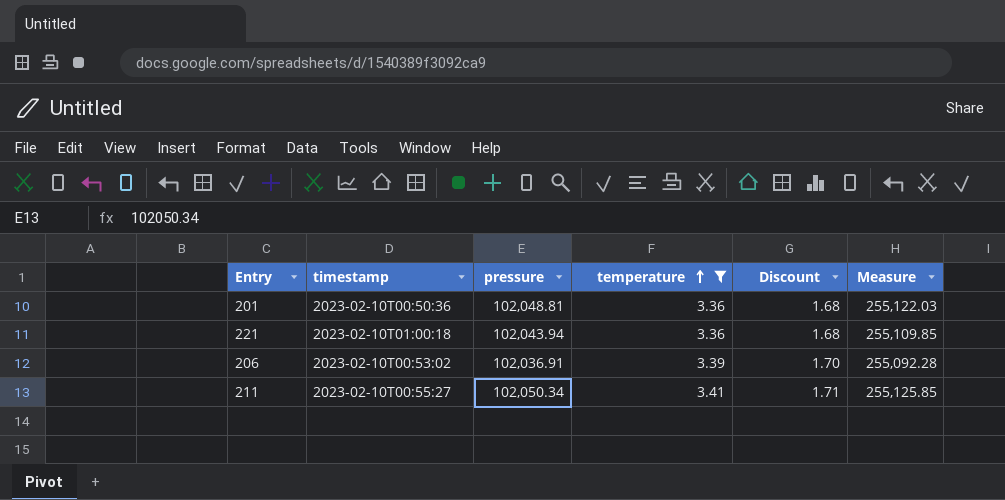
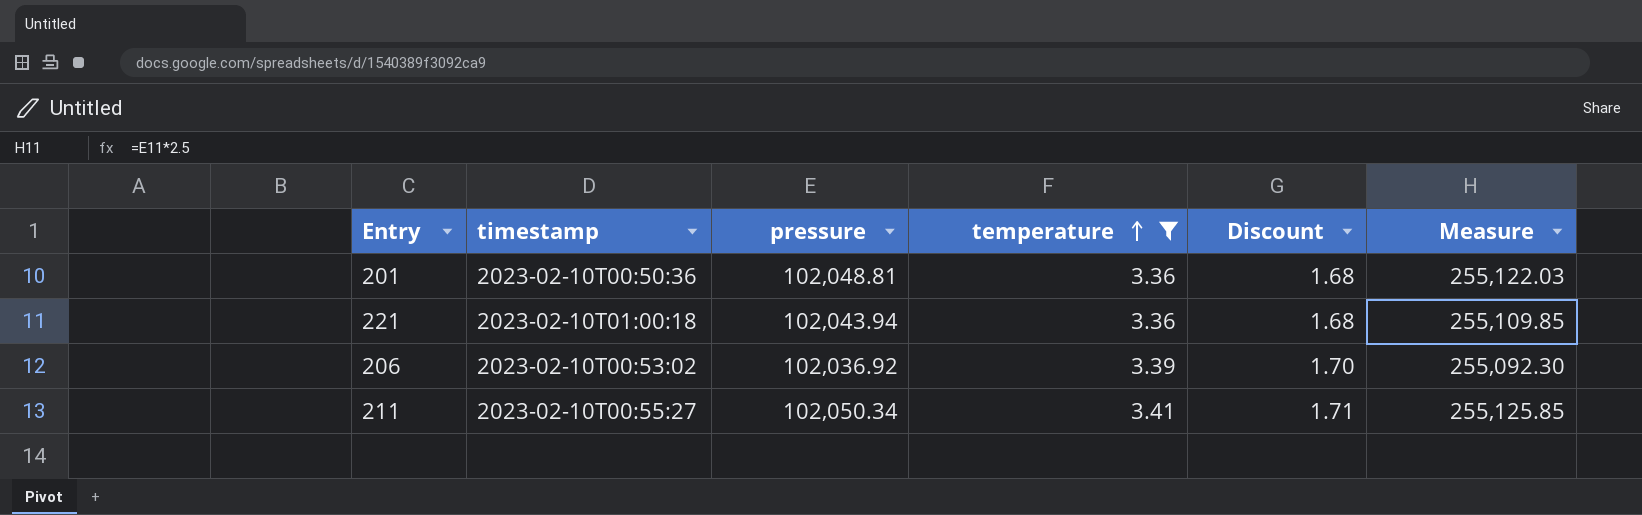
206 | pressure: 102,036.91 -> 102,036.92
206 | Measure: 255,092.28 -> 255,092.30

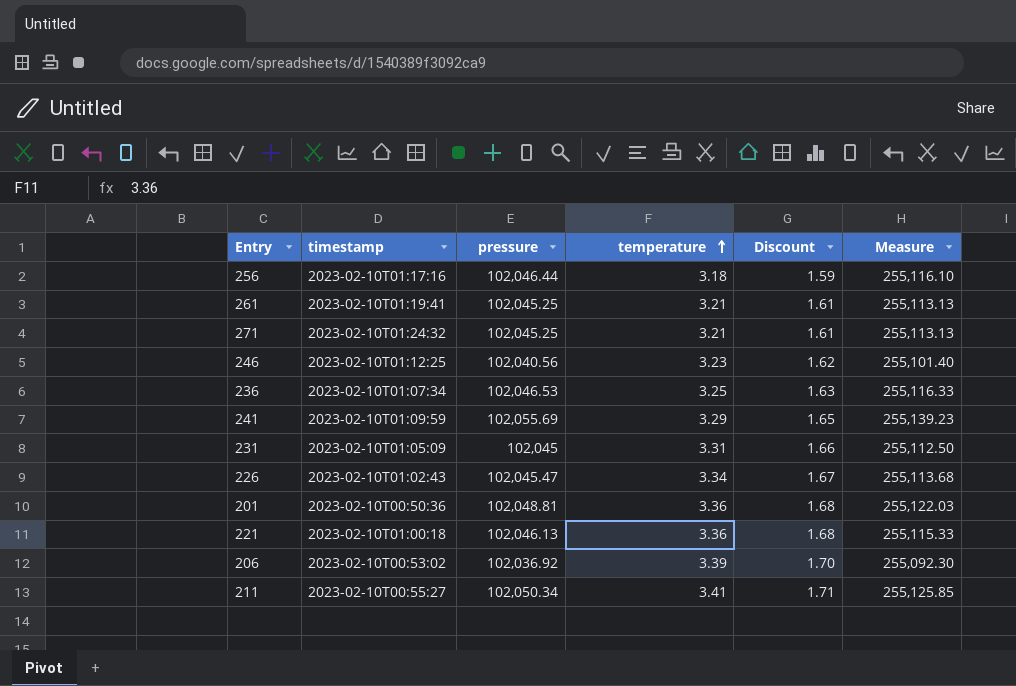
filter: temperature >= 3.36 -> none
221 | pressure: 102,043.94 -> 102,046.13
221 | Measure: 255,109.85 -> 255,115.33

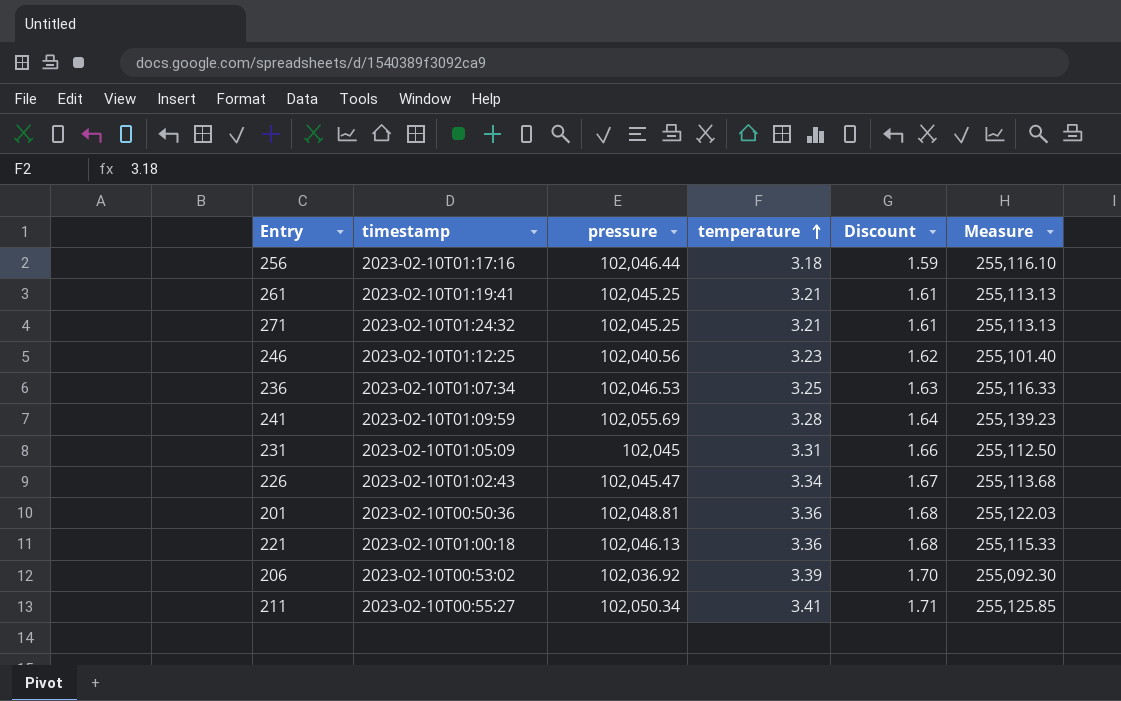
241 | temperature: 3.29 -> 3.28
241 | Discount: 1.65 -> 1.64

